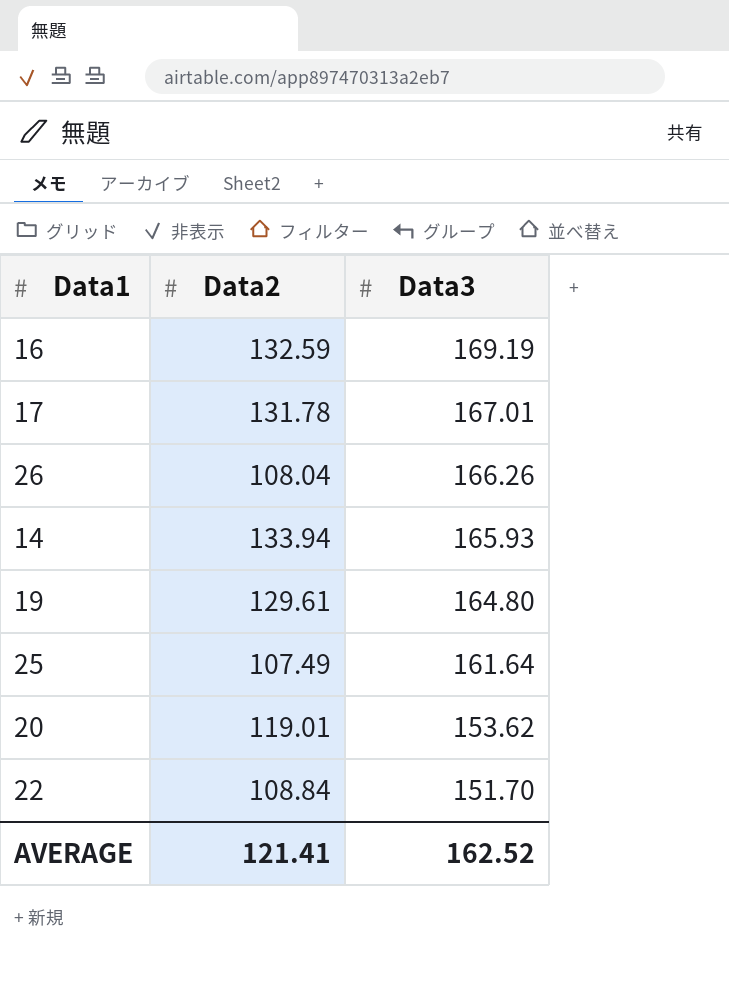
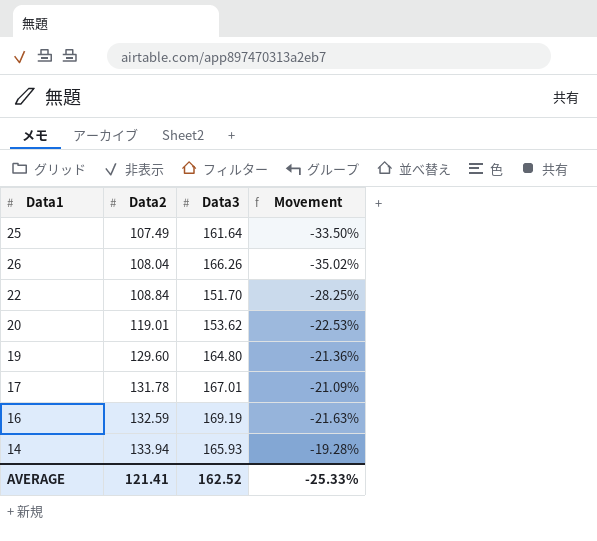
row order: Data3 descending -> Data2 ascending
column Movement | formula: none -> ([Data2] - [Data3]) / [Data3]
19 | Data2: 129.61 -> 129.60

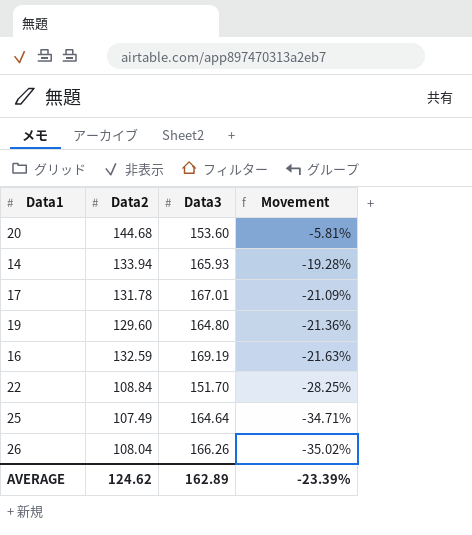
row order: Data2 ascending -> Movement descending
20 | Data2: 119.01 -> 144.68
20 | Data3: 153.62 -> 153.60
20 | Movement: -22.53% -> -5.81%
25 | Data3: 161.64 -> 164.64
25 | Movement: -33.50% -> -34.71%
AVERAGE | Data2: 121.41 -> 124.62
AVERAGE | Data3: 162.52 -> 162.89
AVERAGE | Movement: -25.33% -> -23.39%

